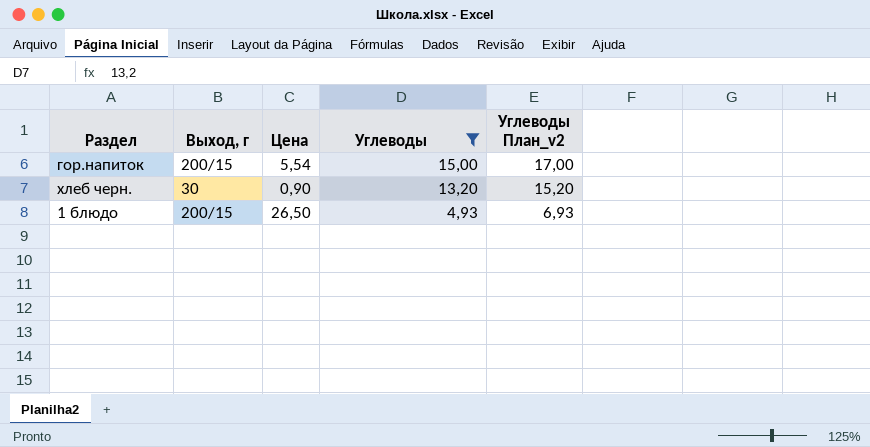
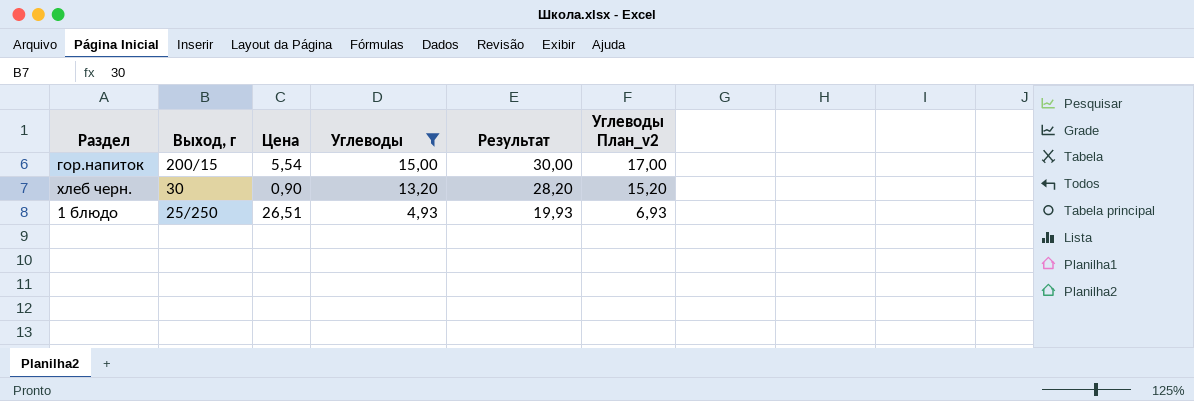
column Результат | formula: none -> [Углеводы] + 15
1 блюдо | Выход, г: 200/15 -> 25/250
1 блюдо | Цена: 26,50 -> 26,51

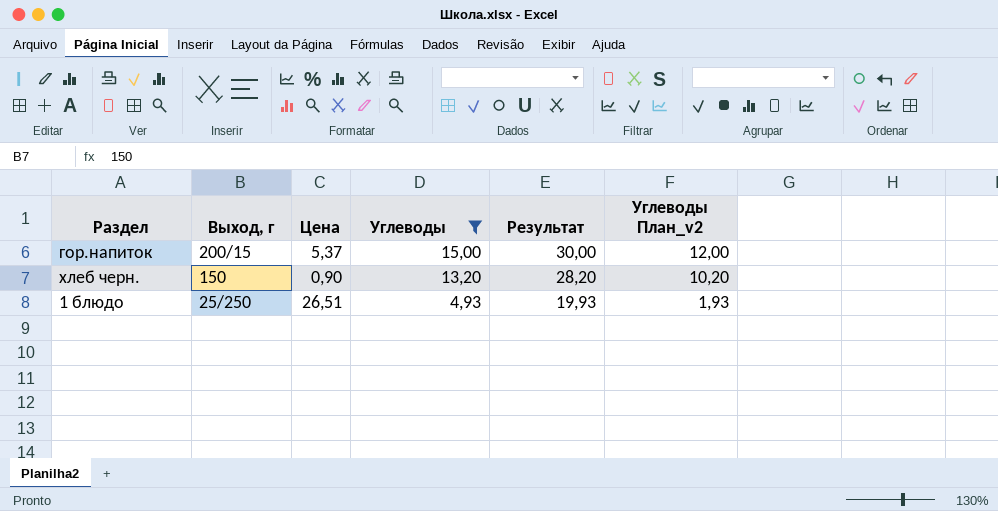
column Углеводы План_v2 | formula: [Углеводы] + 2 -> [Углеводы] - 3
гор.напиток | Цена: 5,54 -> 5,37
хлеб черн. | Выход, г: 30 -> 150

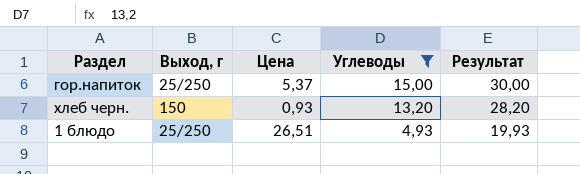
column Углеводы План_v2 | formula: [Углеводы] - 3 -> none
гор.напиток | Выход, г: 200/15 -> 25/250
хлеб черн. | Цена: 0,90 -> 0,93

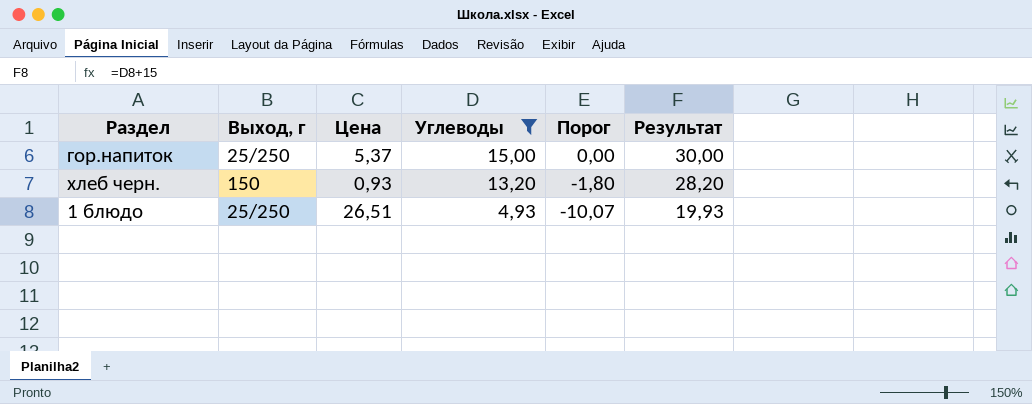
column Порог | formula: none -> [Углеводы] - 15

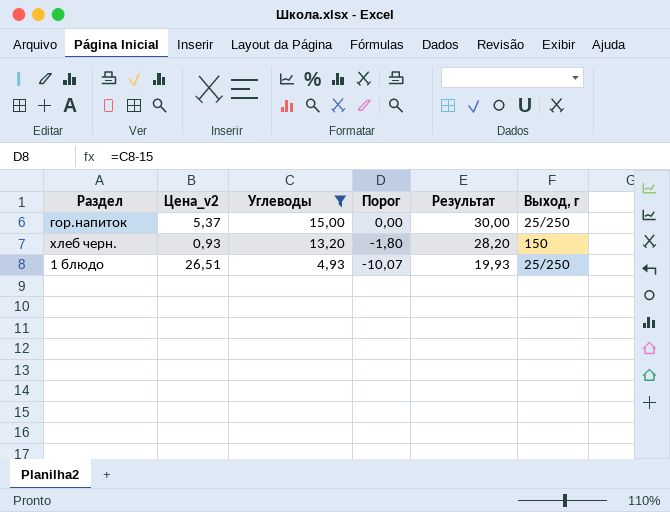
column name: Цена -> Цена_v2
column Выход, г | position: 2 -> 6

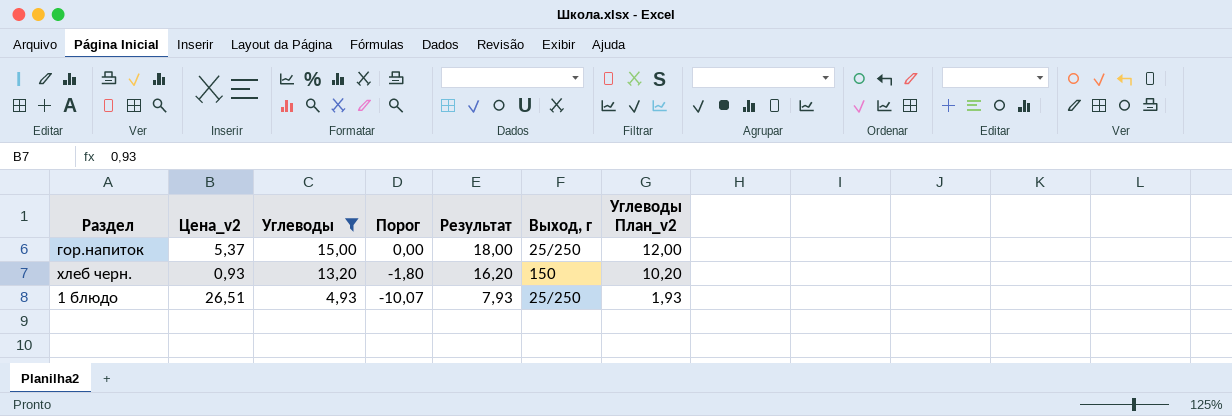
column Результат | formula: [Углеводы] + 15 -> [Углеводы] + 3
column Углеводы План_v2 | formula: none -> [Углеводы] - 3

